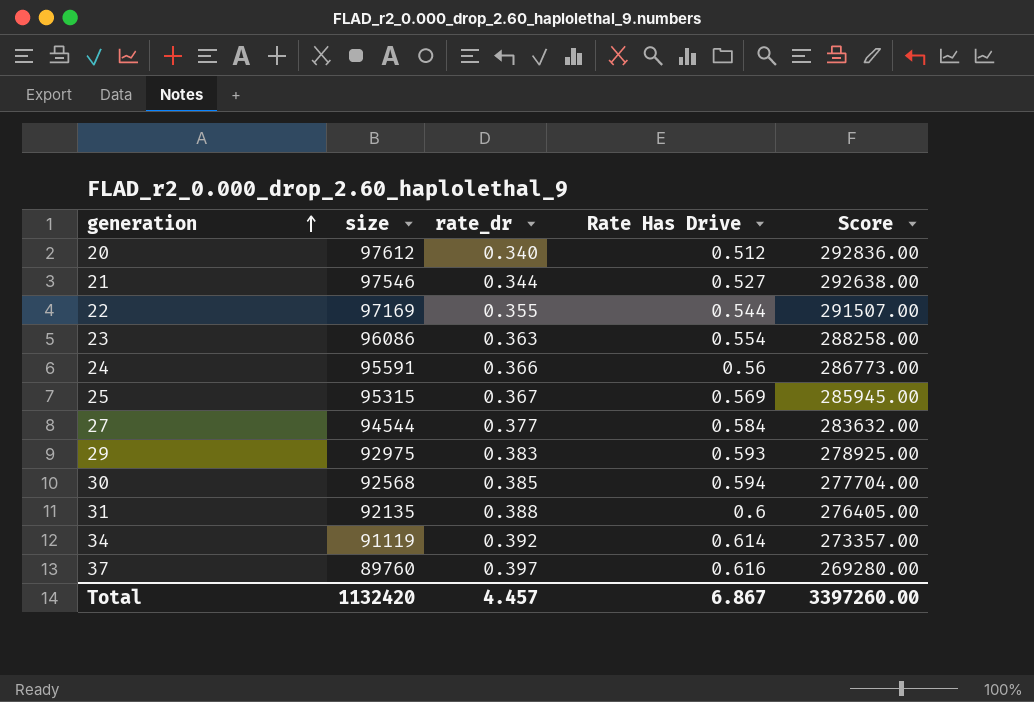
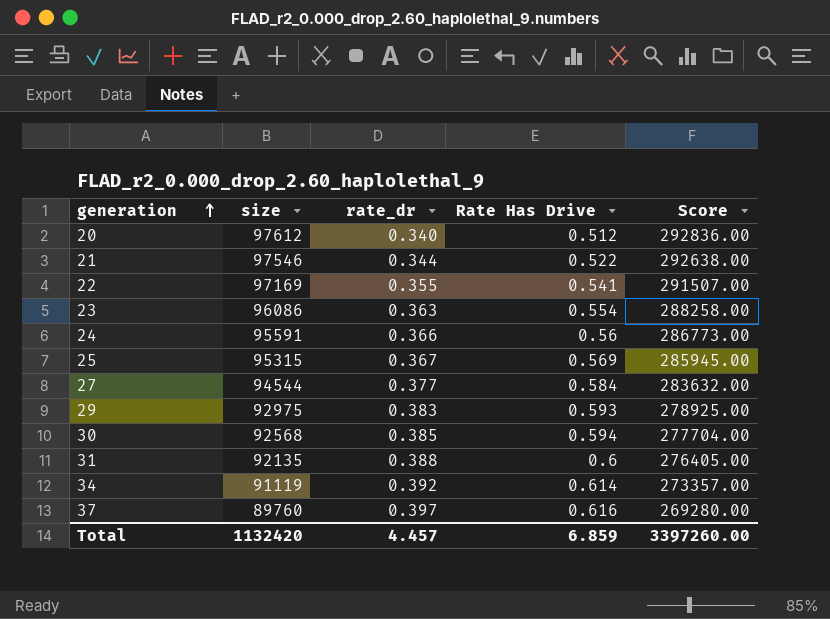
21 | Rate Has Drive: 0.527 -> 0.522
22 | Rate Has Drive: 0.544 -> 0.541
Total | Rate Has Drive: 6.867 -> 6.859

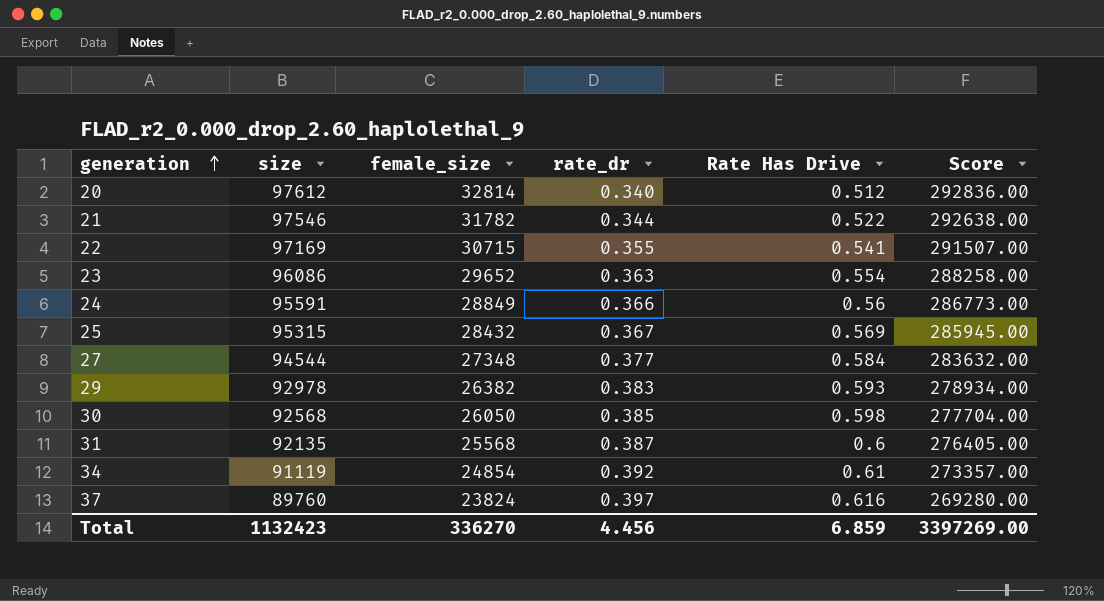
column female_size | position: none -> 3
29 | size: 92975 -> 92978
29 | Score: 278925.00 -> 278934.00
30 | Rate Has Drive: 0.594 -> 0.598
31 | rate_dr: 0.388 -> 0.387
34 | Rate Has Drive: 0.614 -> 0.61
Total | size: 1132420 -> 1132423
Total | rate_dr: 4.457 -> 4.456
Total | Score: 3397260.00 -> 3397269.00

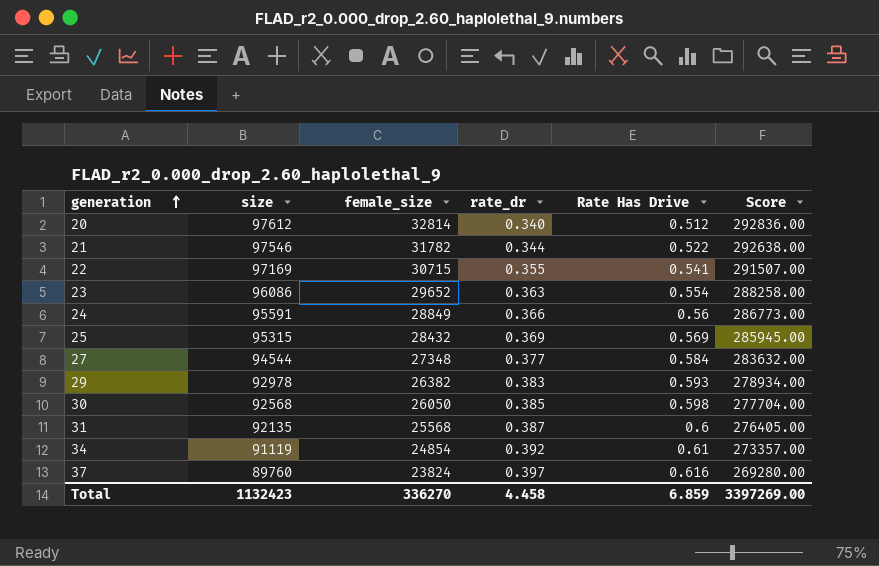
25 | rate_dr: 0.367 -> 0.369
Total | rate_dr: 4.456 -> 4.458

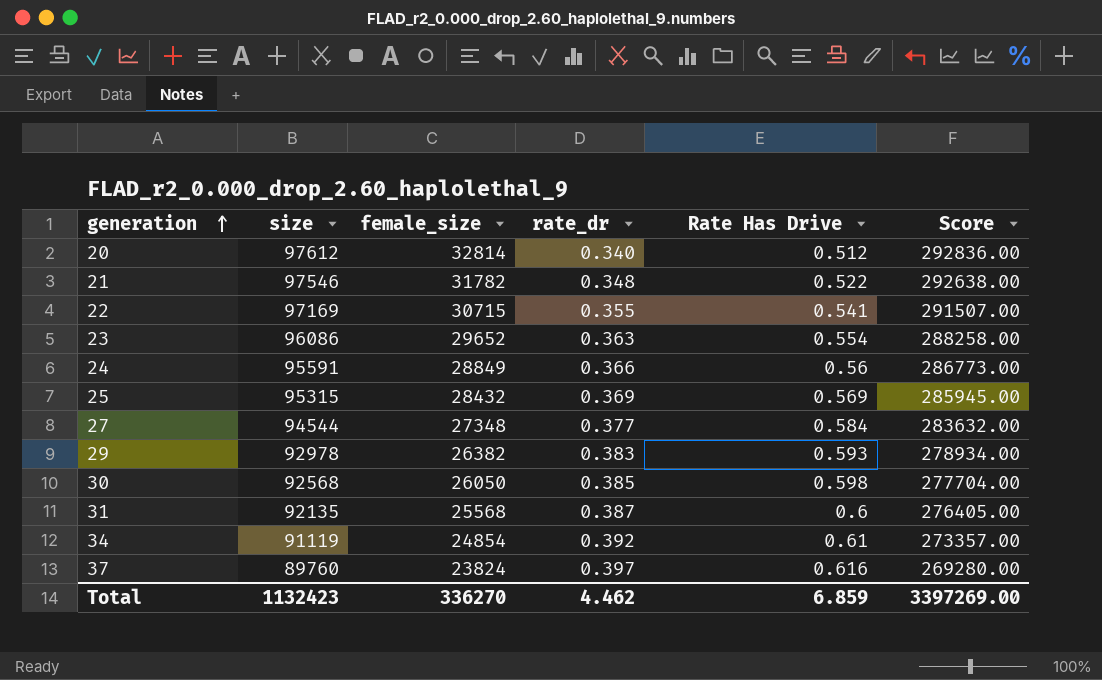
21 | rate_dr: 0.344 -> 0.348
Total | rate_dr: 4.458 -> 4.462

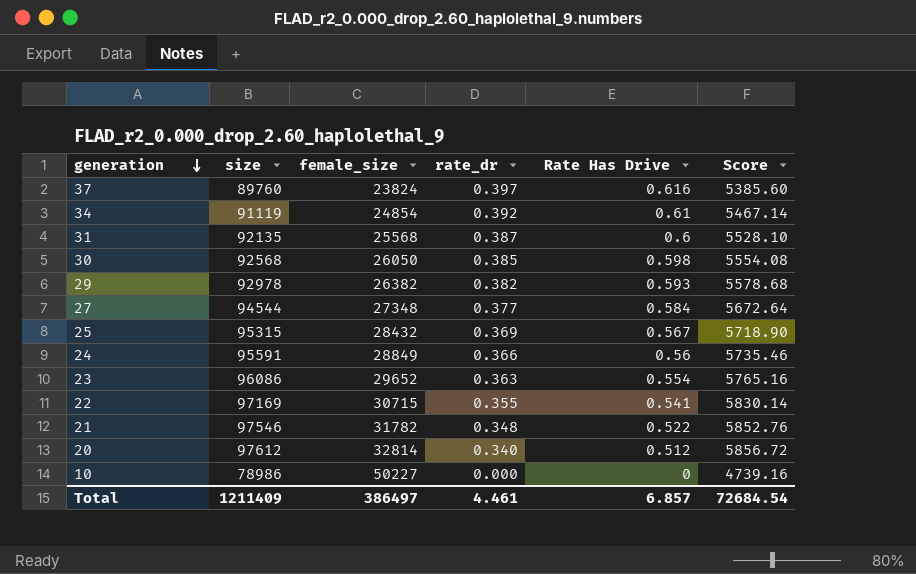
row order: generation ascending -> generation descending
column Score | formula: [size] * 3 -> [size] * 0.06
29 | rate_dr: 0.383 -> 0.382
25 | Rate Has Drive: 0.569 -> 0.567
row 10: none -> 78986 | 50227 | 0.000 | 0 | 4739.16
Total | size: 1132423 -> 1211409
Total | female_size: 336270 -> 386497
Total | rate_dr: 4.462 -> 4.461
Total | Rate Has Drive: 6.859 -> 6.857
Total | Score: 3397269.00 -> 72684.54

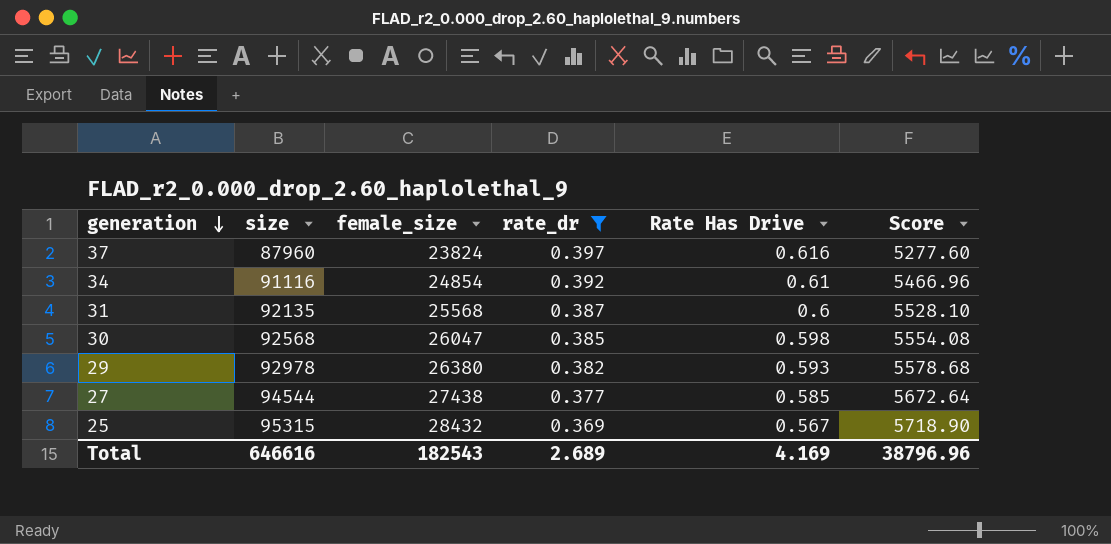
filter: none -> rate_dr >= 0.369
37 | size: 89760 -> 87960
37 | Score: 5385.60 -> 5277.60
34 | size: 91119 -> 91116
34 | Score: 5467.14 -> 5466.96
30 | female_size: 26050 -> 26047
29 | female_size: 26382 -> 26380
27 | female_size: 27348 -> 27438
27 | Rate Has Drive: 0.584 -> 0.585
Total | size: 1211409 -> 646616
Total | female_size: 386497 -> 182543
Total | rate_dr: 4.461 -> 2.689
Total | Rate Has Drive: 6.857 -> 4.169
Total | Score: 72684.54 -> 38796.96

